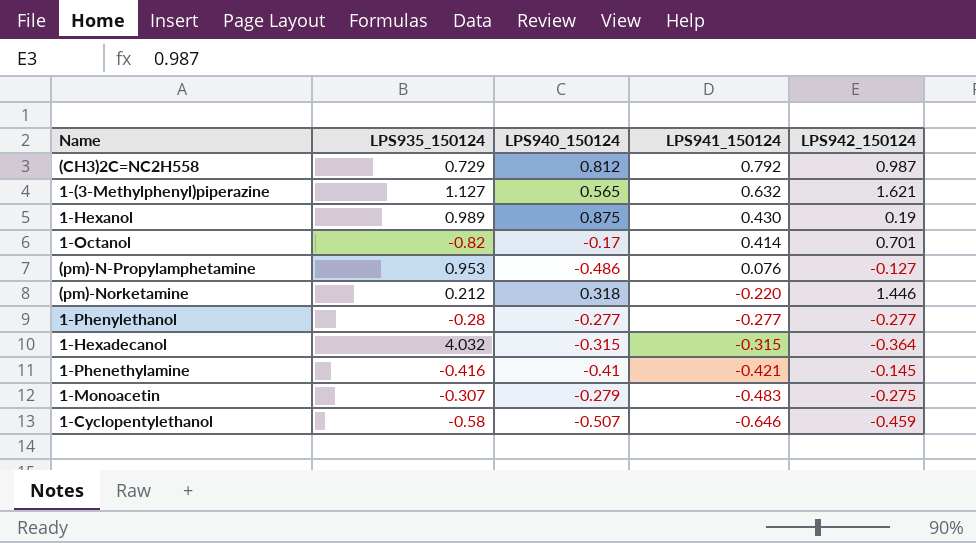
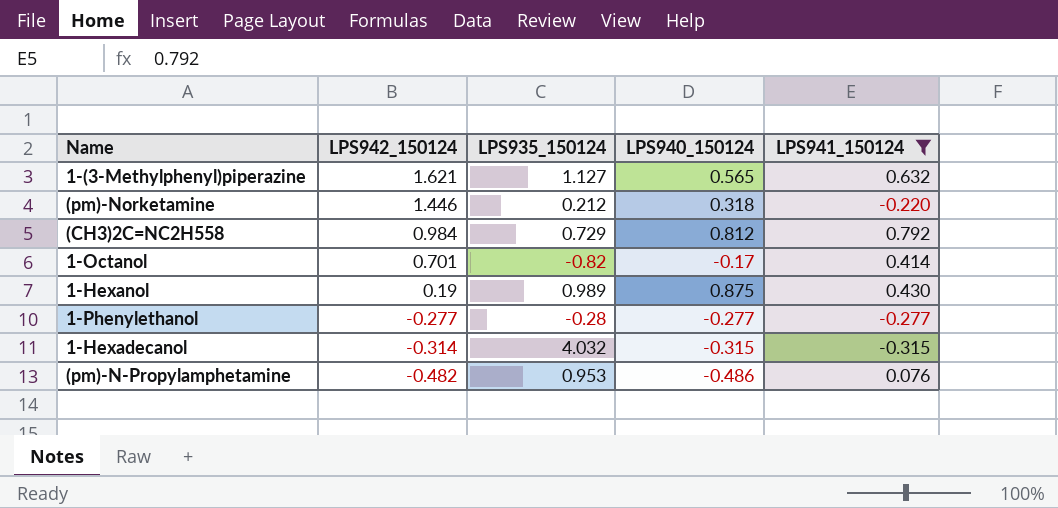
filter: none -> LPS941_150124 >= -0.315
row order: LPS941_150124 descending -> LPS942_150124 descending
column LPS942_150124 | position: 5 -> 2
(CH3)2C=NC2H558 | LPS942_150124: 0.987 -> 0.984
1-Hexadecanol | LPS942_150124: -0.364 -> -0.314
(pm)-N-Propylamphetamine | LPS942_150124: -0.127 -> -0.482

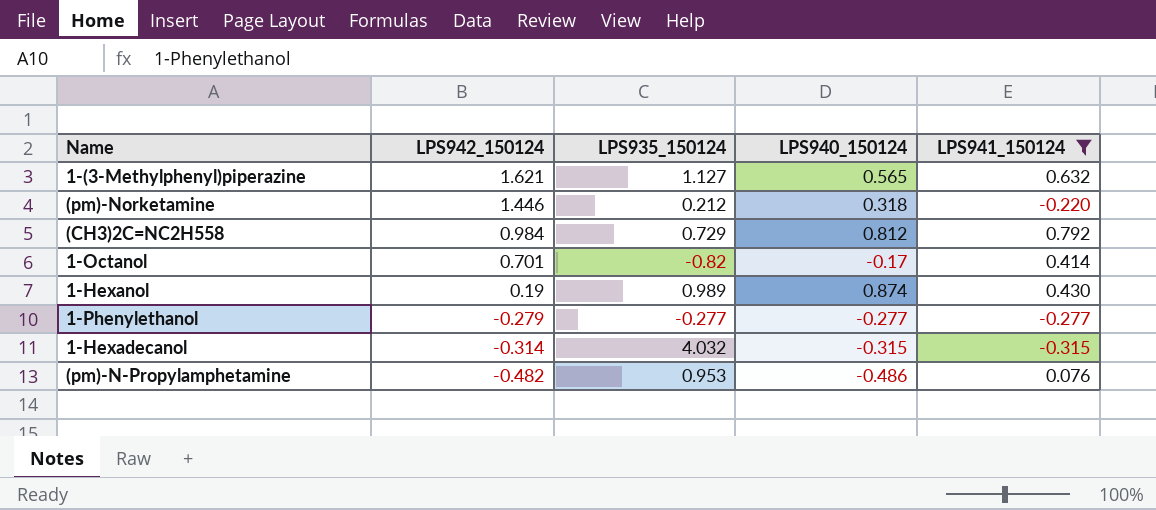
1-Hexanol | LPS940_150124: 0.875 -> 0.874
1-Phenylethanol | LPS942_150124: -0.277 -> -0.279
1-Phenylethanol | LPS935_150124: -0.28 -> -0.277

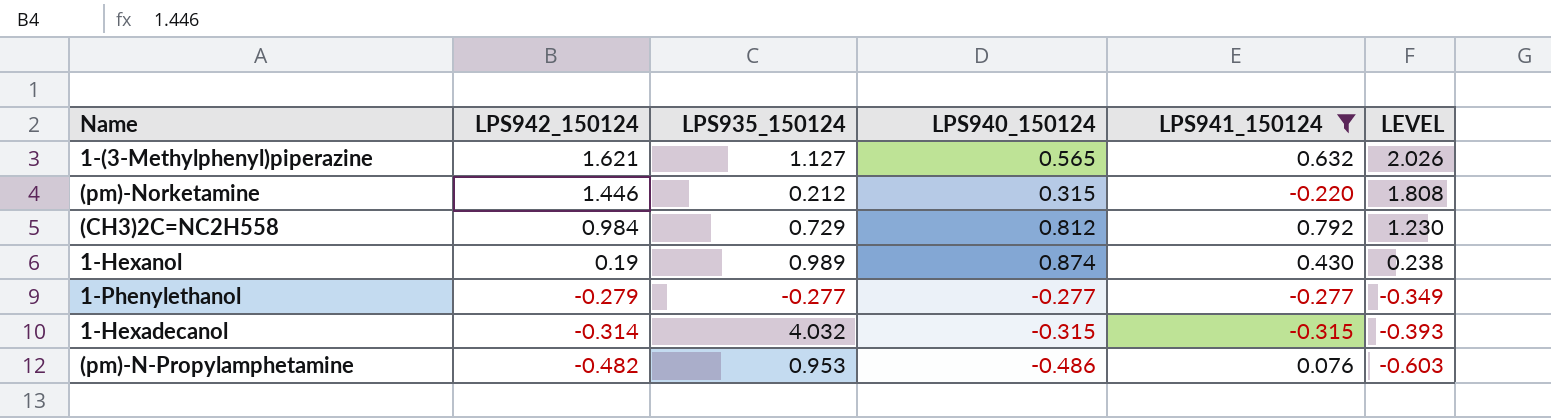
column LEVEL | formula: none -> [LPS942_150124] * 1.25
row 1-Octanol: 0.701 | -0.82 | -0.17 | 0.414 -> none
(pm)-Norketamine | LPS940_150124: 0.318 -> 0.315

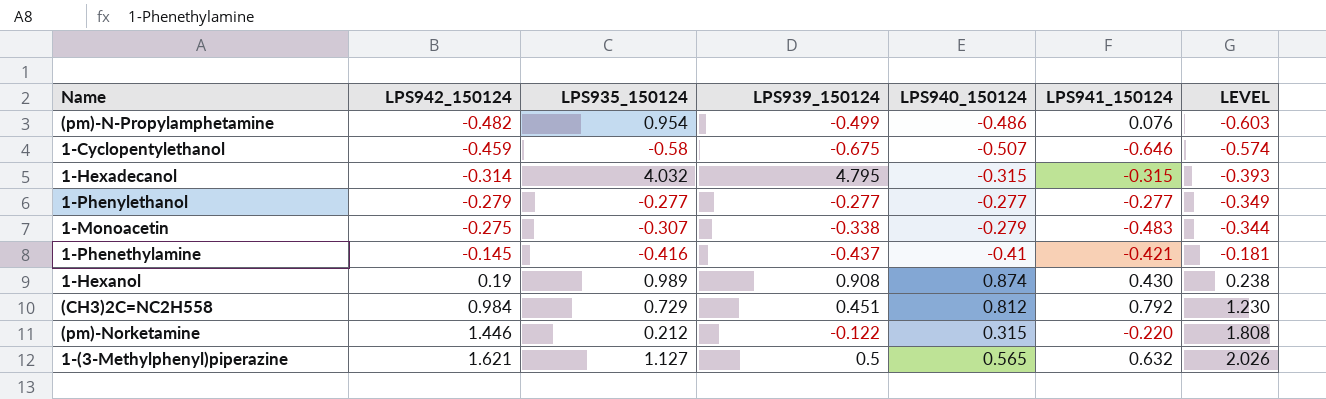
filter: LPS941_150124 >= -0.315 -> none
row order: LPS942_150124 descending -> LPS942_150124 ascending
column LPS939_150124 | position: none -> 4
(pm)-N-Propylamphetamine | LPS935_150124: 0.953 -> 0.954

